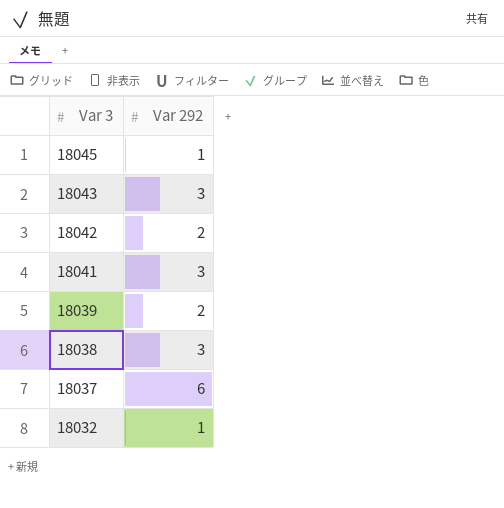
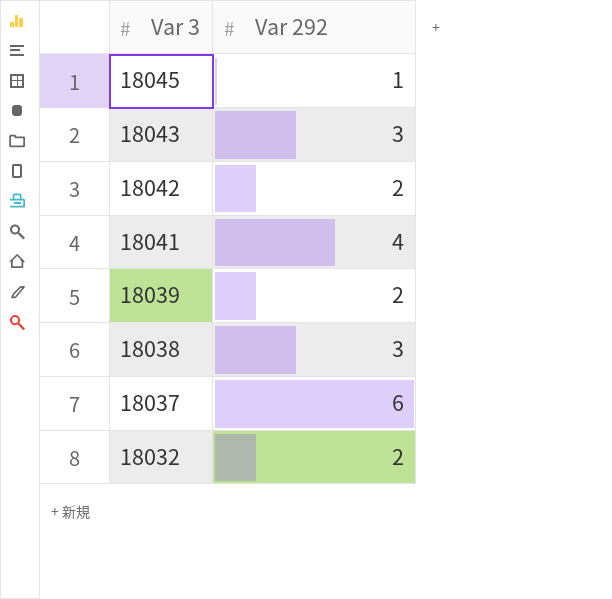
18041 | Var 292: 3 -> 4
18032 | Var 292: 1 -> 2

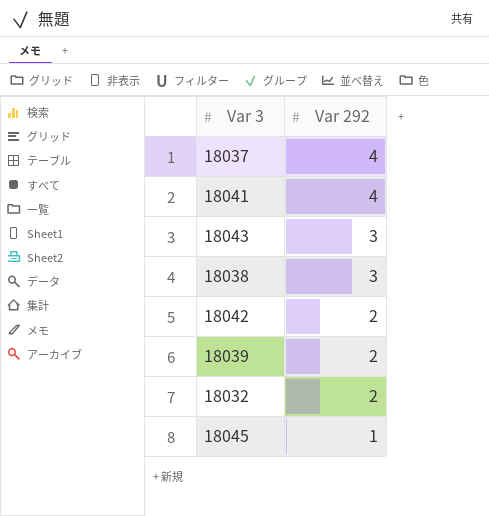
row order: Var 3 descending -> Var 292 descending
18037 | Var 292: 6 -> 4

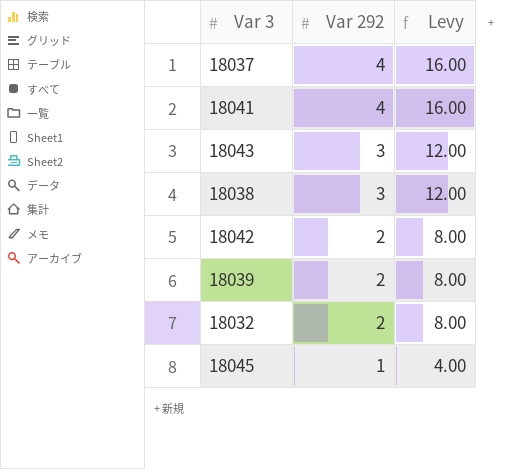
column Levy | formula: none -> [Var 292] * 4

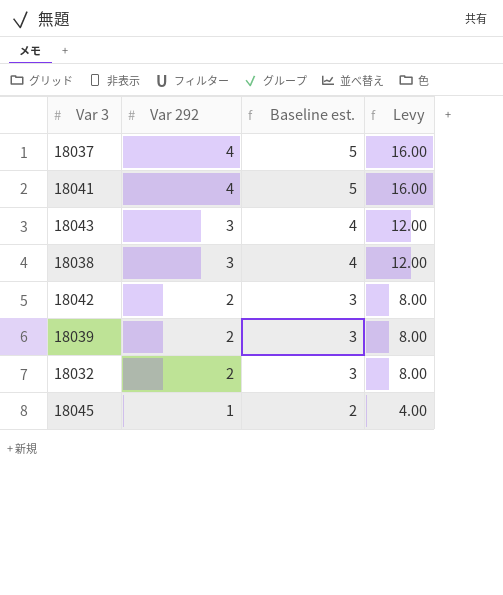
column Baseline est. | formula: none -> [Var 292] + 1

